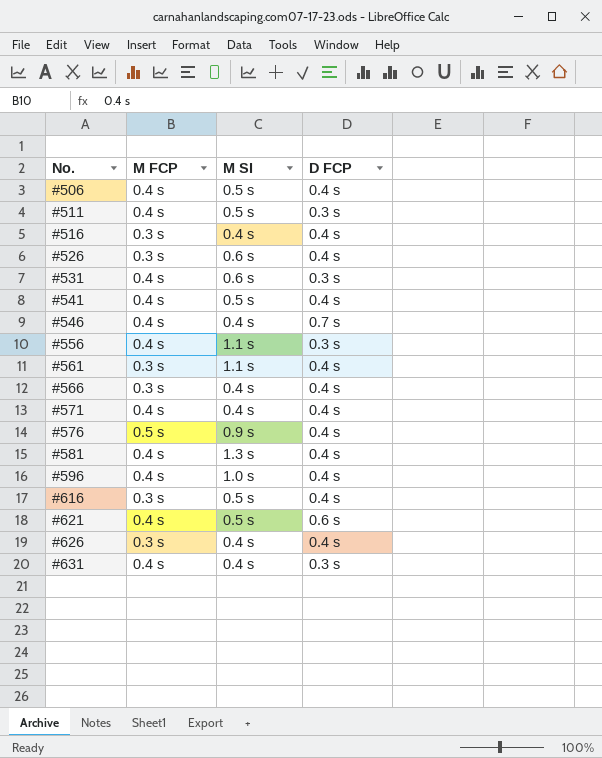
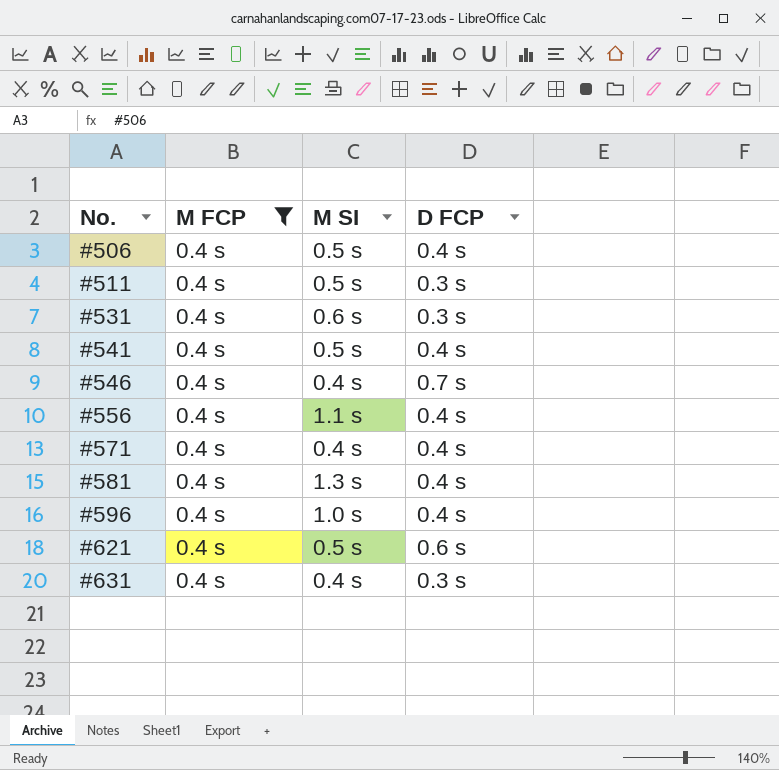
filter: none -> M FCP = 0.4 s
#556 | D FCP: 0.3 s -> 0.4 s

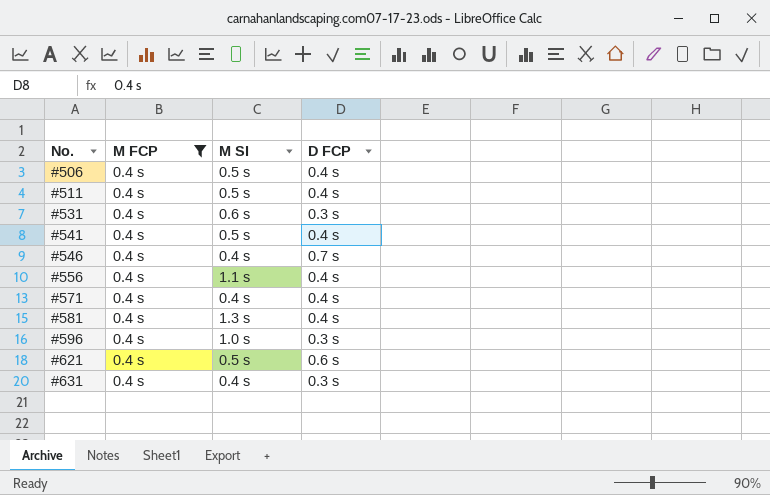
#511 | D FCP: 0.3 s -> 0.4 s
#596 | D FCP: 0.4 s -> 0.3 s

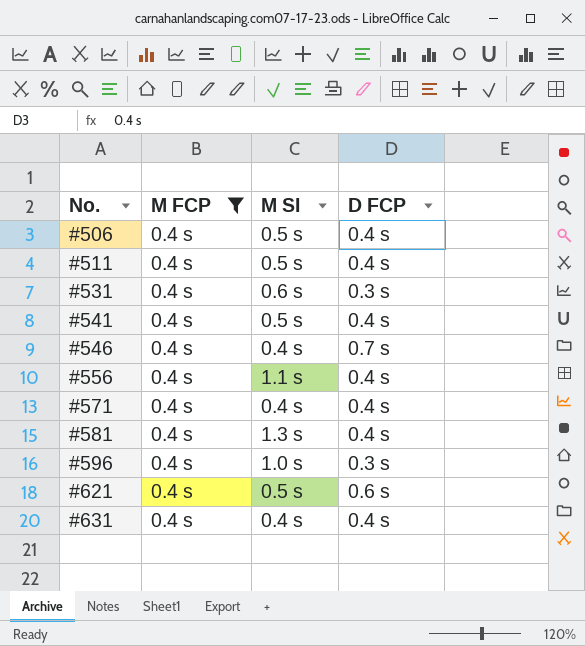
#631 | D FCP: 0.3 s -> 0.4 s

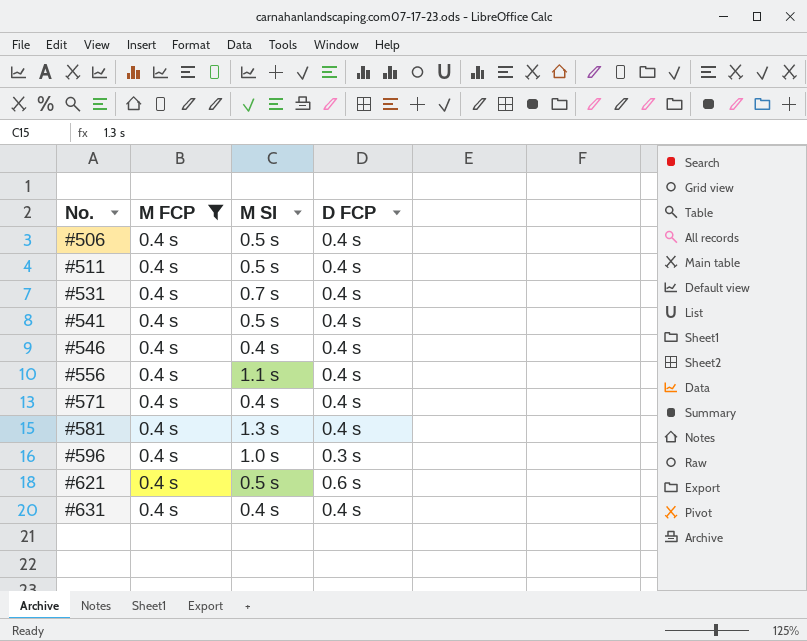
#531 | M SI: 0.6 s -> 0.7 s
#531 | D FCP: 0.3 s -> 0.4 s
#546 | D FCP: 0.7 s -> 0.4 s

